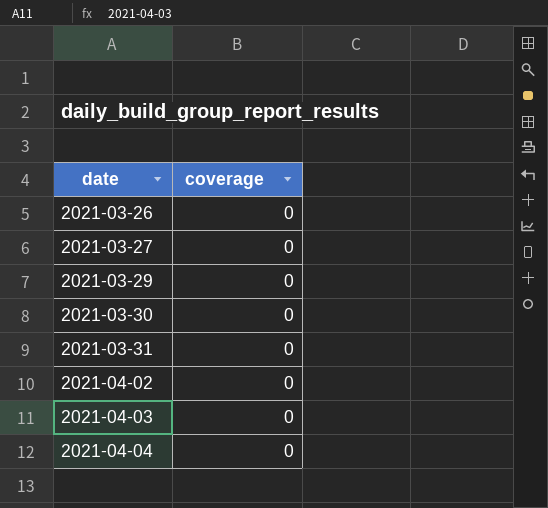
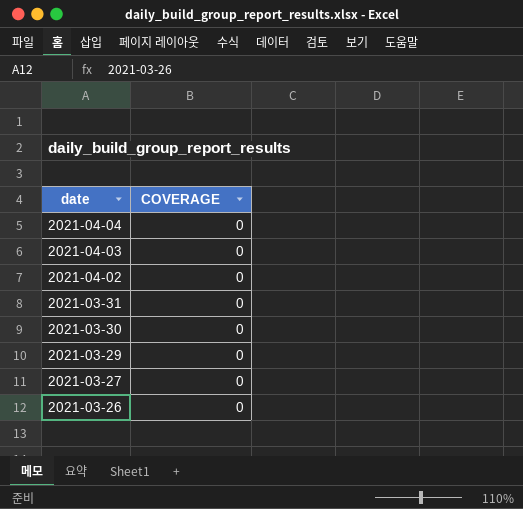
row order: date ascending -> date descending
column name: coverage -> COVERAGE

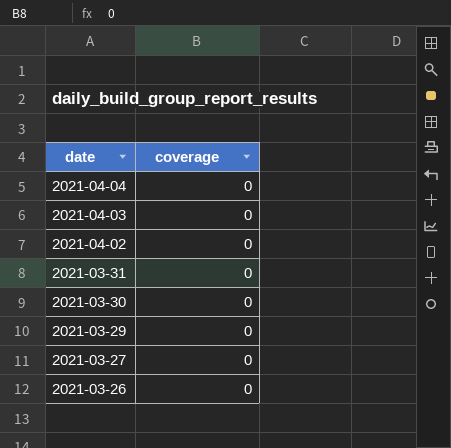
column name: COVERAGE -> coverage

